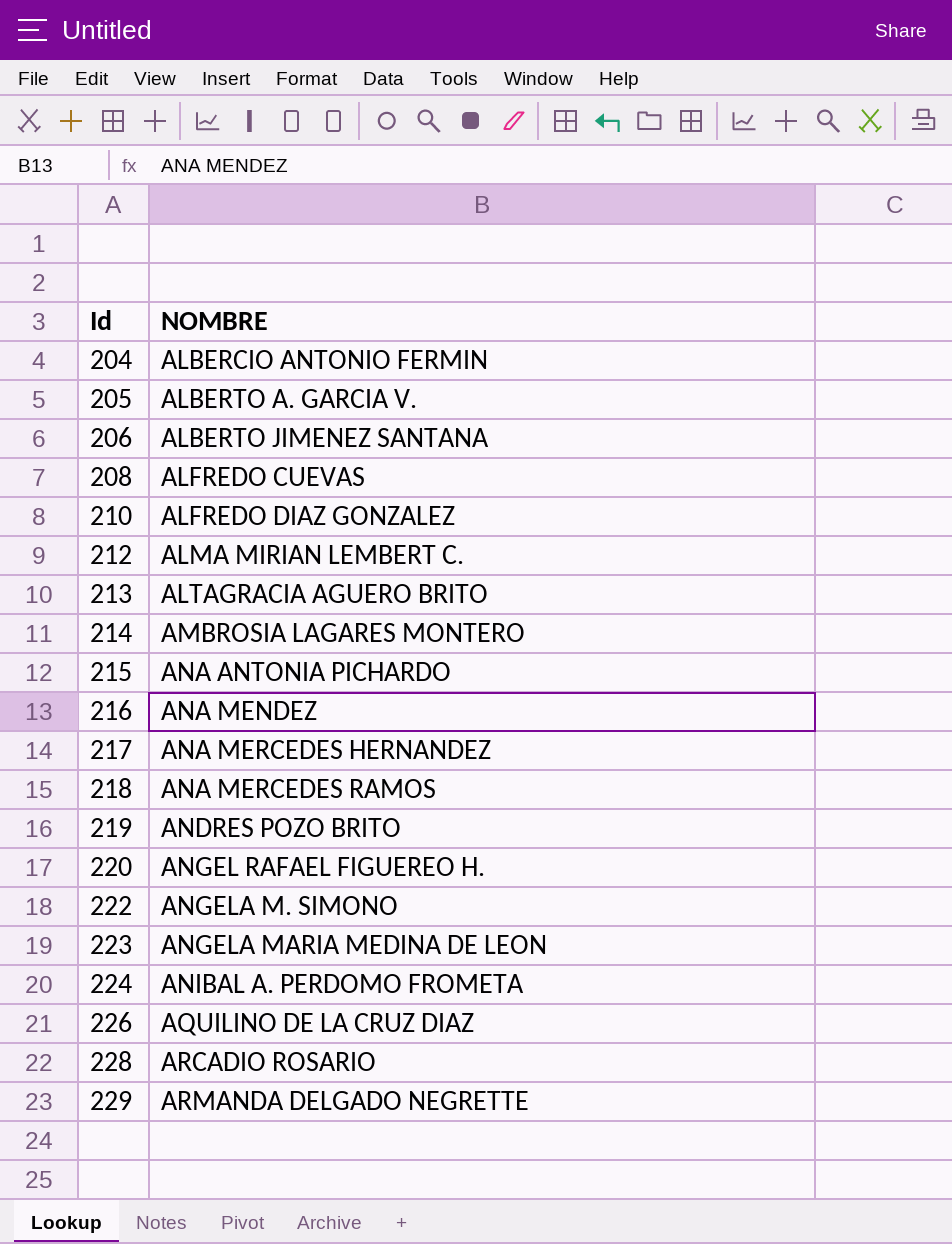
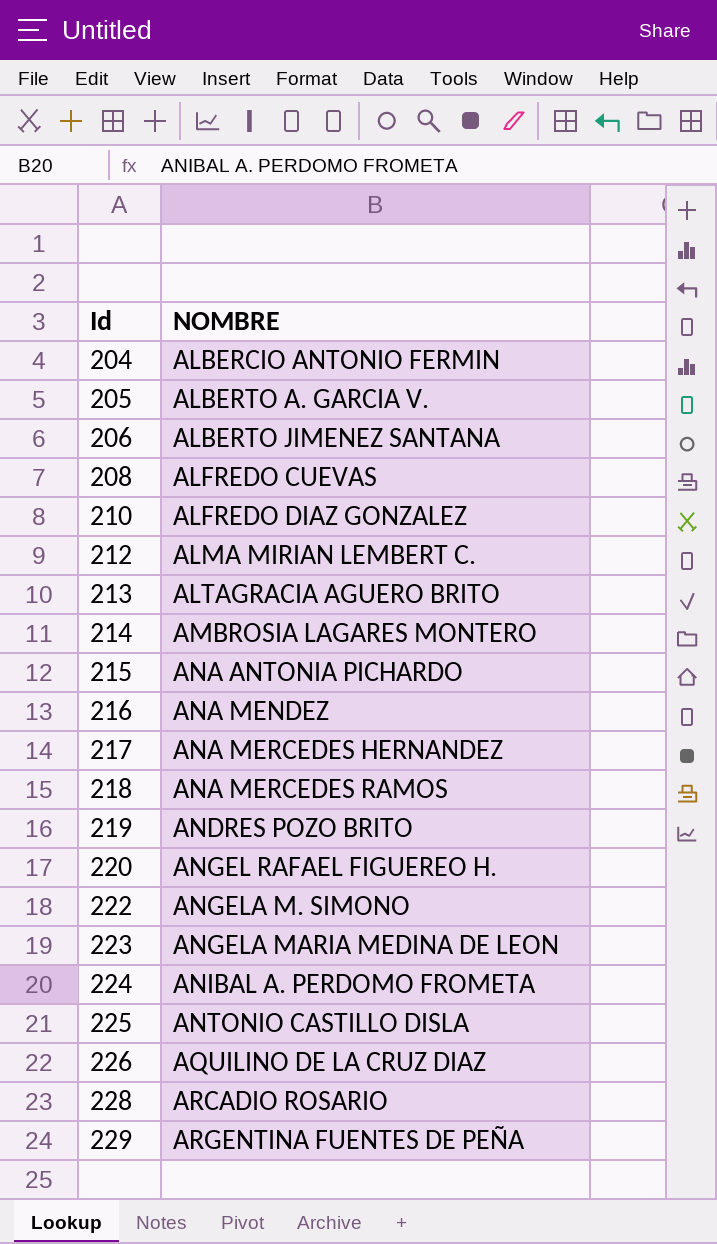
row 225: none -> ANTONIO CASTILLO DISLA
229 | NOMBRE: ARMANDA DELGADO NEGRETTE -> ARGENTINA FUENTES DE PEÑA

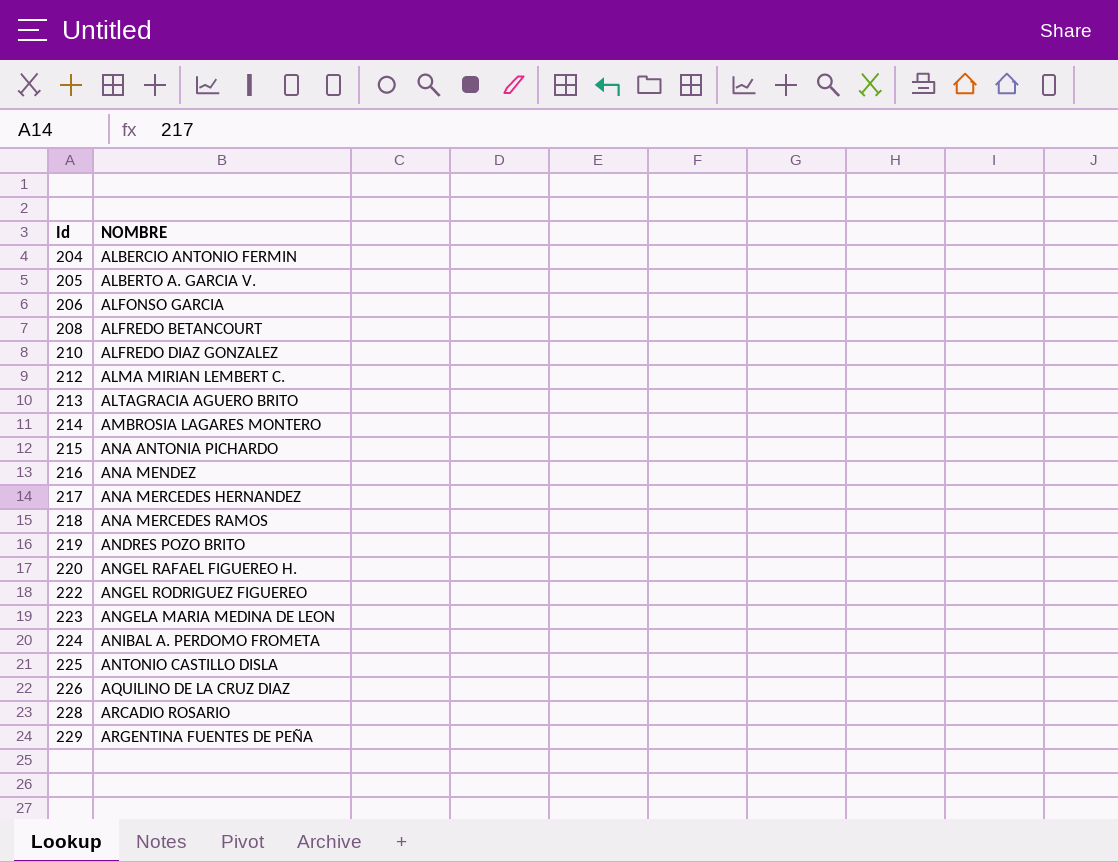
206 | NOMBRE: ALBERTO JIMENEZ SANTANA -> ALFONSO GARCIA
208 | NOMBRE: ALFREDO CUEVAS -> ALFREDO BETANCOURT
222 | NOMBRE: ANGELA M. SIMONO -> ANGEL RODRIGUEZ FIGUEREO

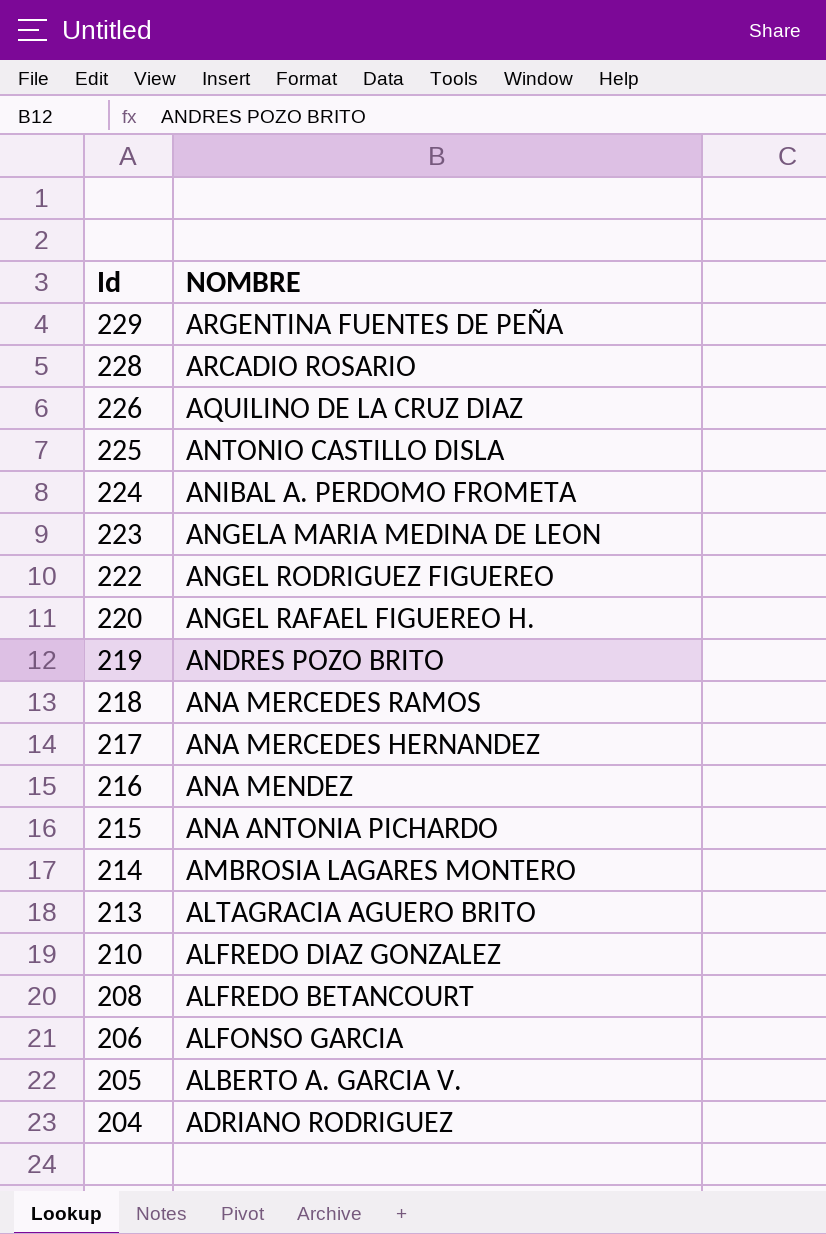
row order: Id ascending -> Id descending
row 212: ALMA MIRIAN LEMBERT C. -> none
204 | NOMBRE: ALBERCIO ANTONIO FERMIN -> ADRIANO RODRIGUEZ

